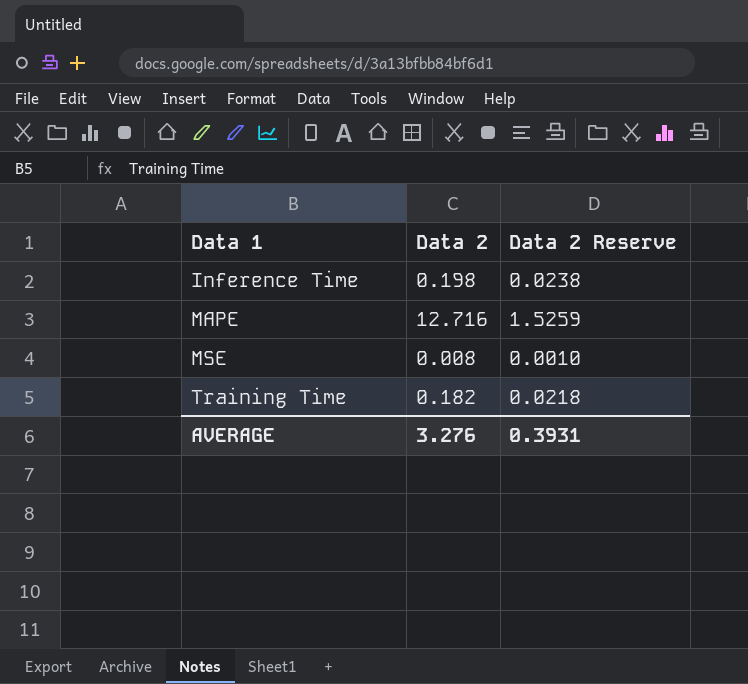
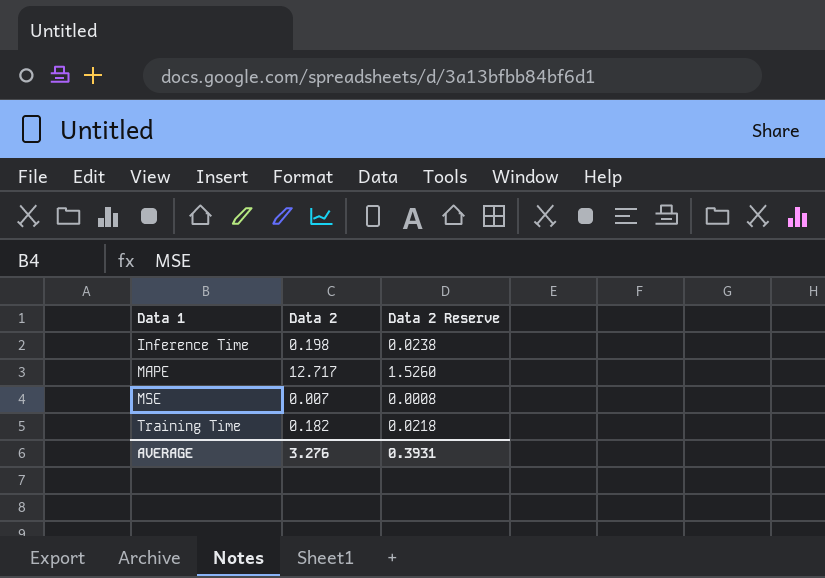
MAPE | Data 2: 12.716 -> 12.717
MAPE | Data 2 Reserve: 1.5259 -> 1.5260
MSE | Data 2: 0.008 -> 0.007
MSE | Data 2 Reserve: 0.0010 -> 0.0008

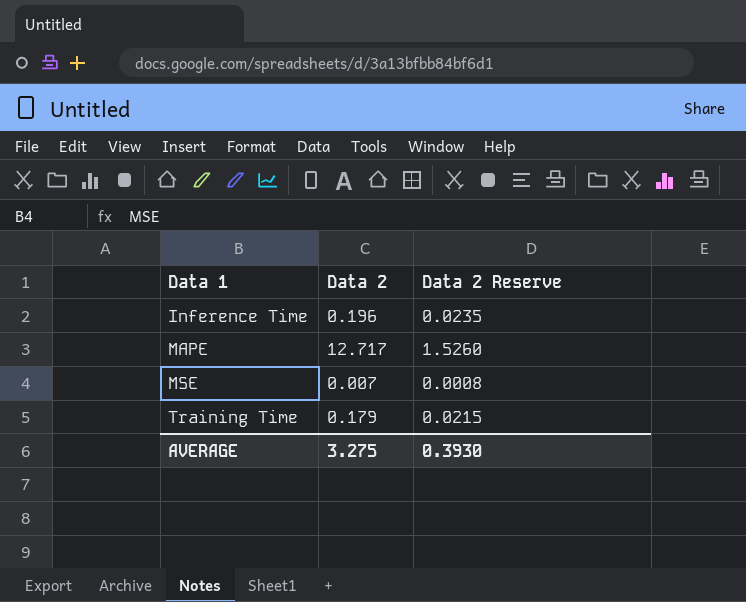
Inference Time | Data 2: 0.198 -> 0.196
Inference Time | Data 2 Reserve: 0.0238 -> 0.0235
Training Time | Data 2: 0.182 -> 0.179
Training Time | Data 2 Reserve: 0.0218 -> 0.0215
AVERAGE | Data 2: 3.276 -> 3.275
AVERAGE | Data 2 Reserve: 0.3931 -> 0.3930

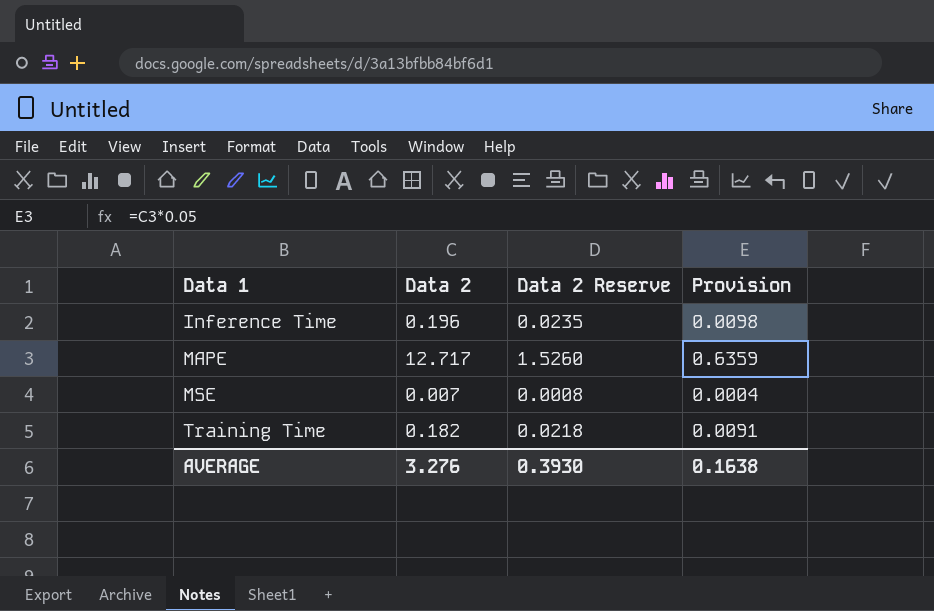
column Provision | formula: none -> [Data 2] * 0.05
Training Time | Data 2: 0.179 -> 0.182
Training Time | Data 2 Reserve: 0.0215 -> 0.0218
AVERAGE | Data 2: 3.275 -> 3.276

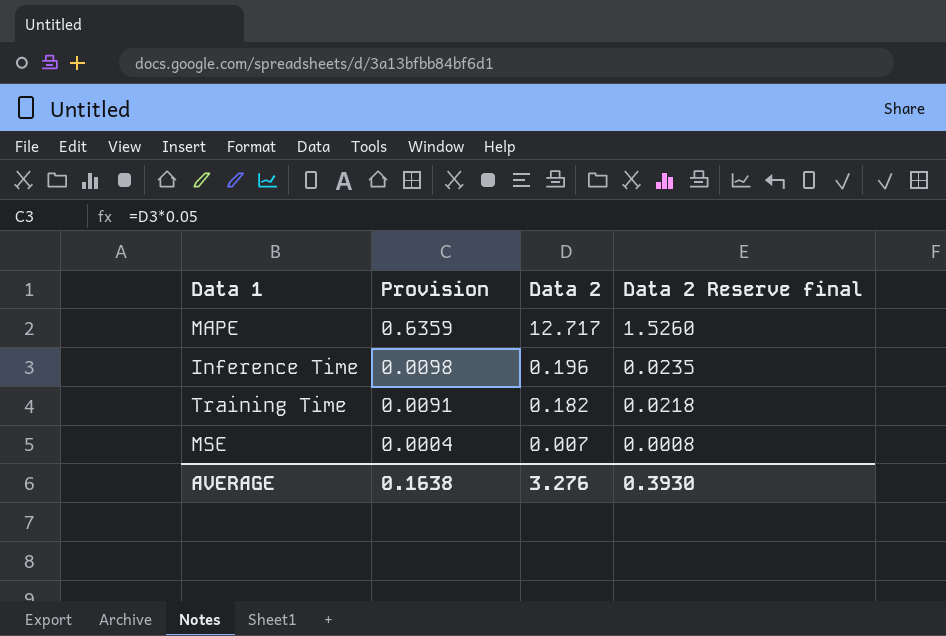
row order: Data 1 ascending -> Provision descending
column Provision | position: 4 -> 2
column name: Data 2 Reserve -> Data 2 Reserve final

